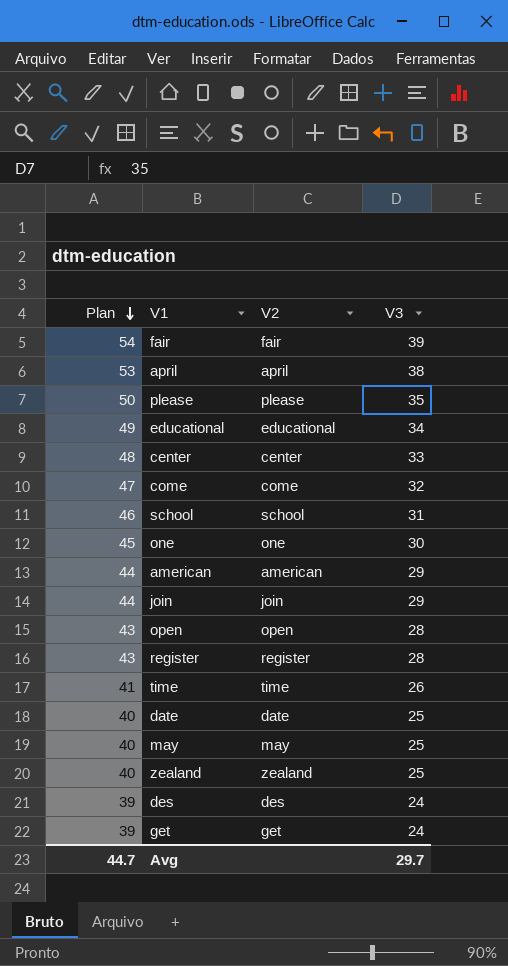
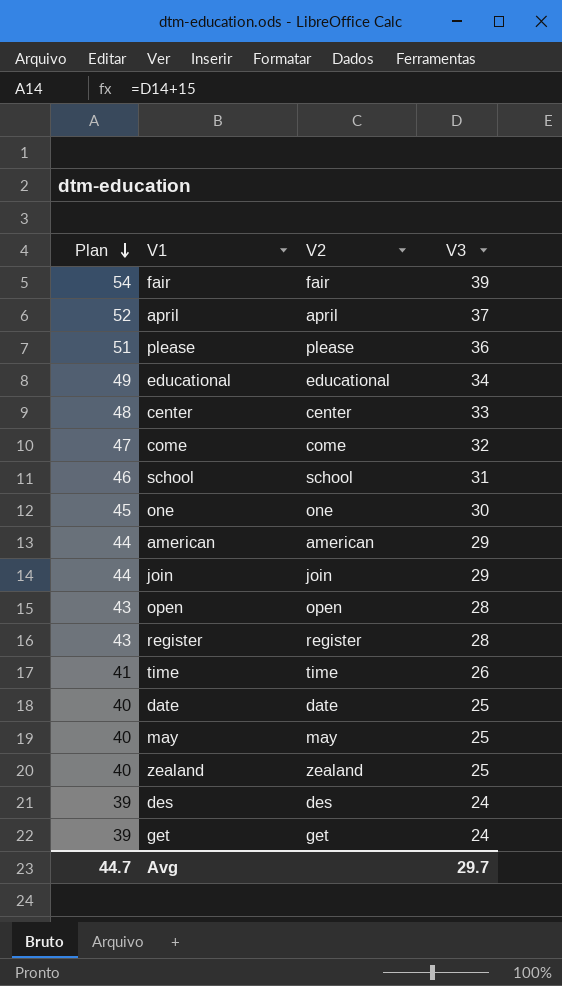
april | Plan: 53 -> 52
april | V3: 38 -> 37
please | Plan: 50 -> 51
please | V3: 35 -> 36

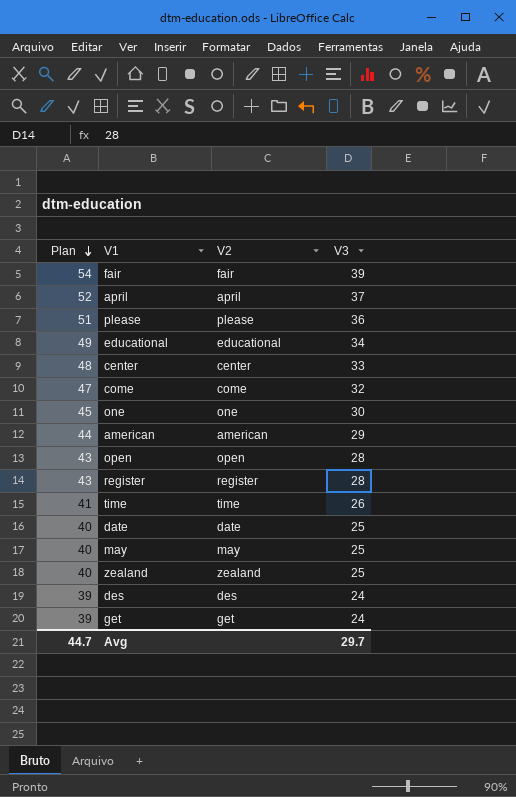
row school: 46 | school | 31 -> none
row join: 44 | join | 29 -> none

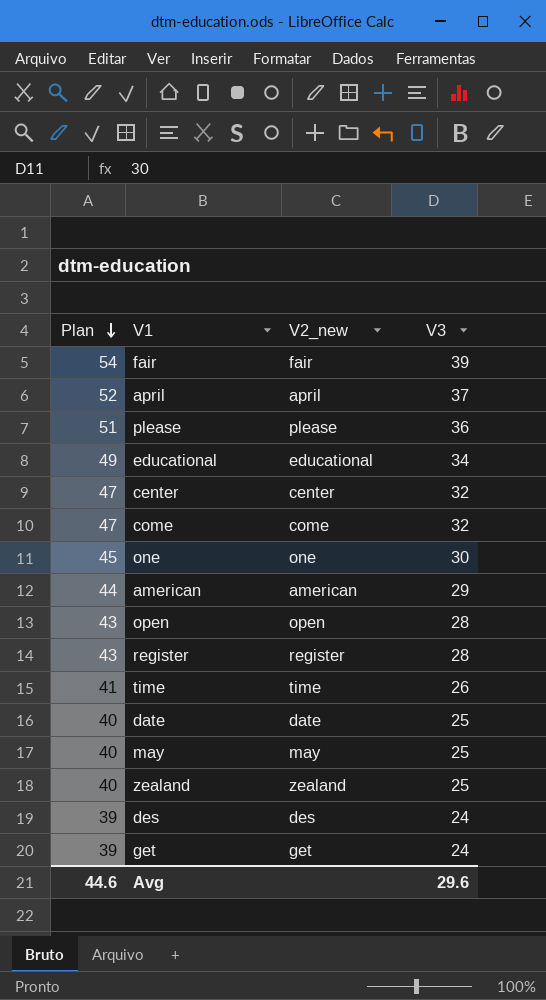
column name: V2 -> V2_new
center | Plan: 48 -> 47
center | V3: 33 -> 32
Avg | Plan: 44.7 -> 44.6
Avg | V3: 29.7 -> 29.6

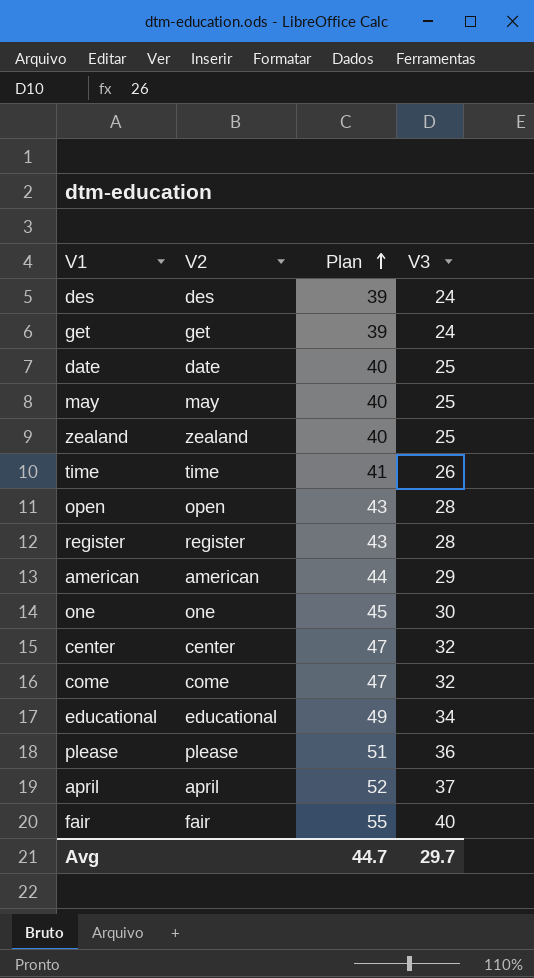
row order: Plan descending -> Plan ascending
column name: V2_new -> V2
column Plan | position: 1 -> 3
fair | Plan: 54 -> 55
fair | V3: 39 -> 40
Avg | Plan: 44.6 -> 44.7
Avg | V3: 29.6 -> 29.7

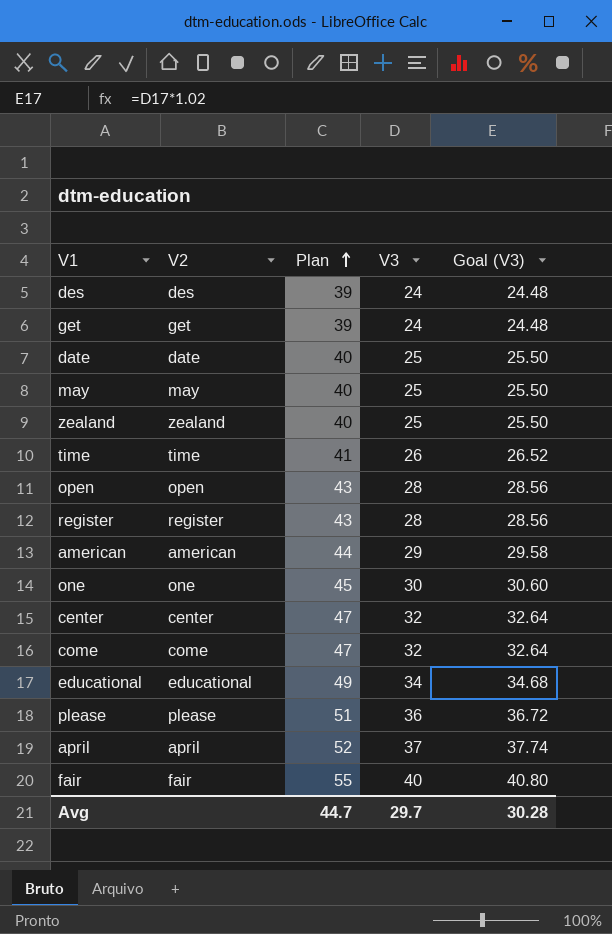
column Goal (V3) | formula: none -> [V3] * 1.02

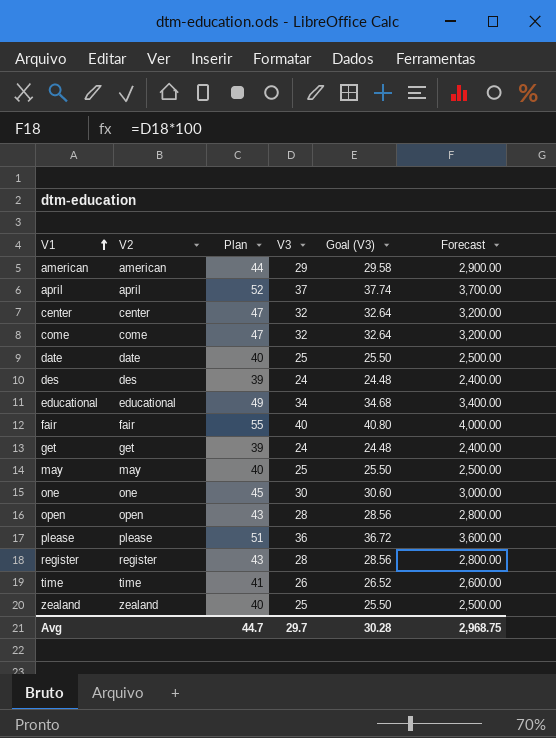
row order: Plan ascending -> V1 ascending
column Forecast | formula: none -> [V3] * 100

